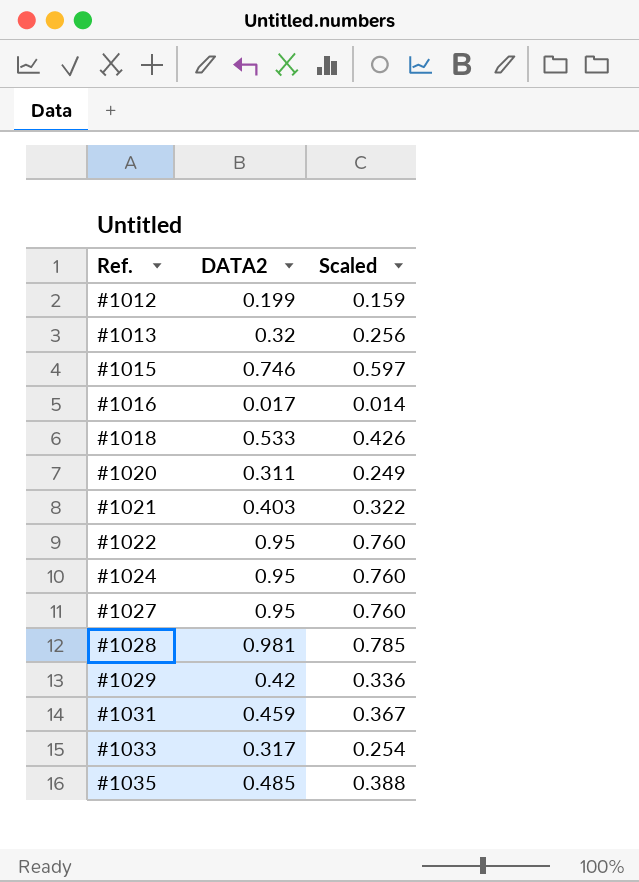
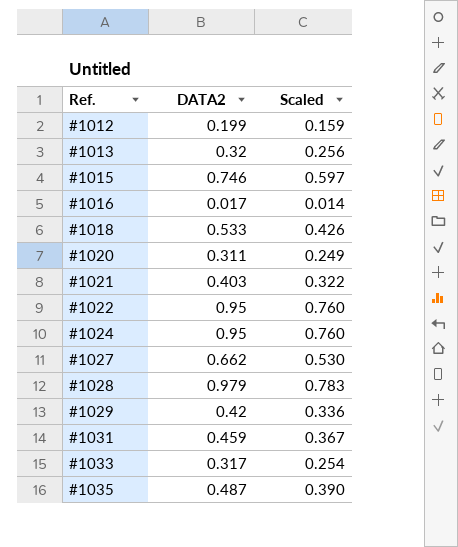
#1027 | DATA2: 0.95 -> 0.662
#1027 | Scaled: 0.760 -> 0.530
#1028 | DATA2: 0.981 -> 0.979
#1028 | Scaled: 0.785 -> 0.783
#1035 | DATA2: 0.485 -> 0.487
#1035 | Scaled: 0.388 -> 0.390

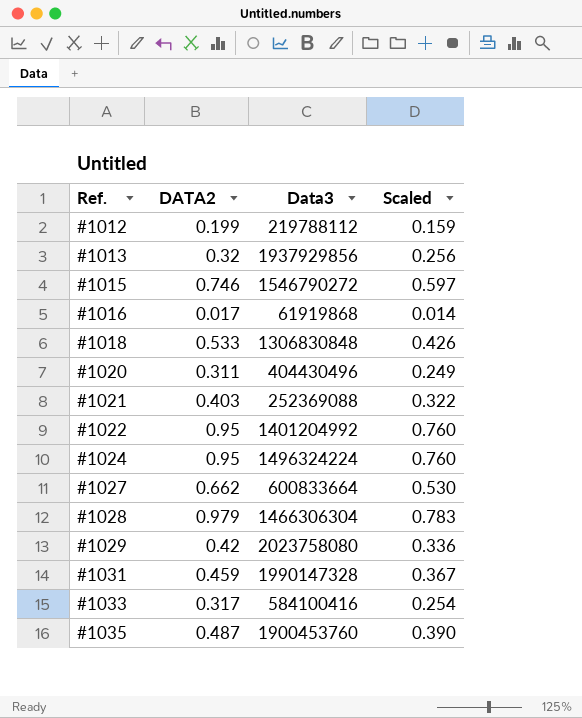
column Data3 | position: none -> 3

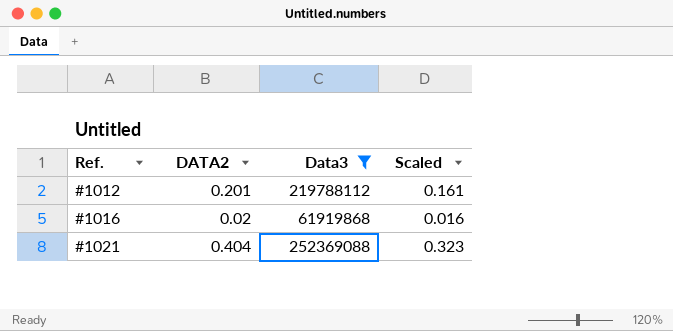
filter: none -> Data3 <= 252369088
#1012 | DATA2: 0.199 -> 0.201
#1012 | Scaled: 0.159 -> 0.161
#1016 | DATA2: 0.017 -> 0.02
#1016 | Scaled: 0.014 -> 0.016
#1021 | DATA2: 0.403 -> 0.404
#1021 | Scaled: 0.322 -> 0.323

